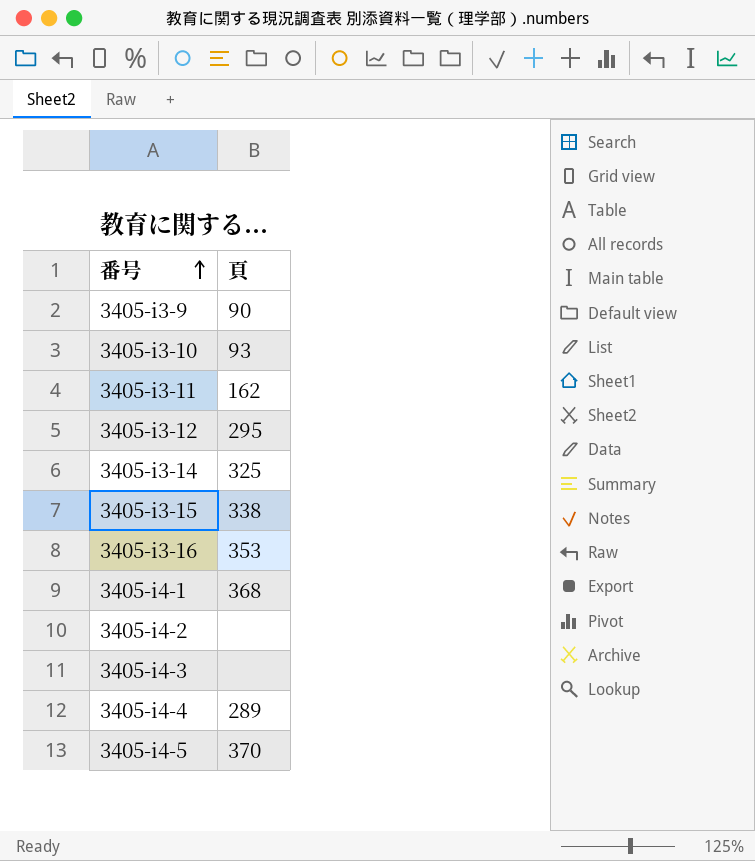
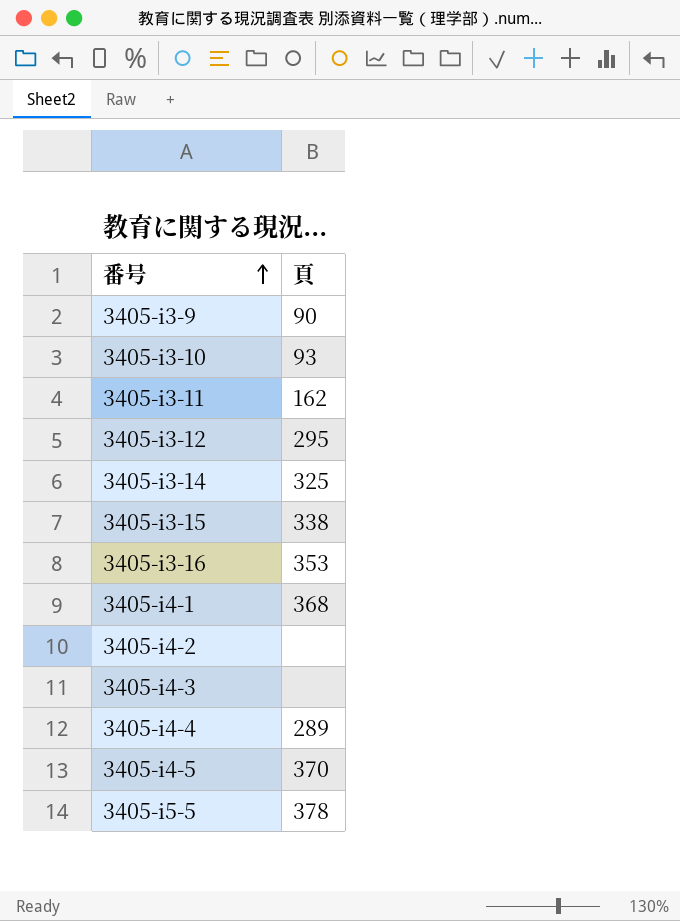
row 3405-i5-5: none -> 378

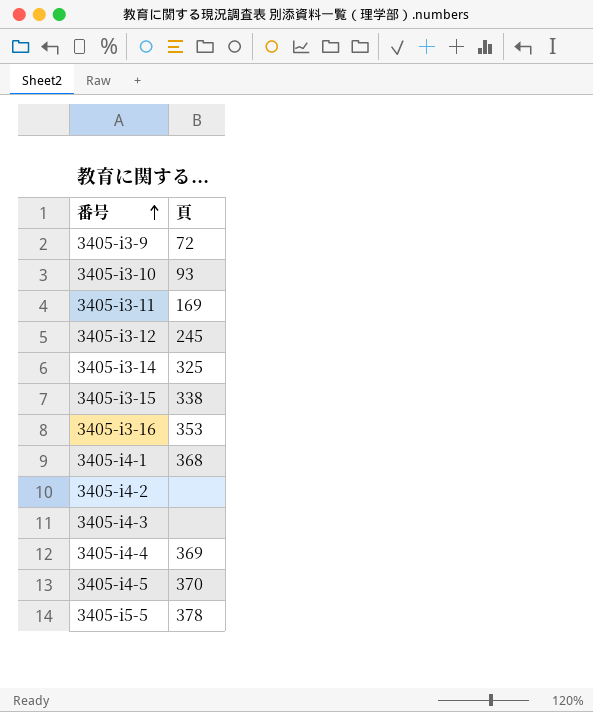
3405-i3-9 | 頁: 90 -> 72
3405-i3-11 | 頁: 162 -> 169
3405-i3-12 | 頁: 295 -> 245
3405-i4-4 | 頁: 289 -> 369

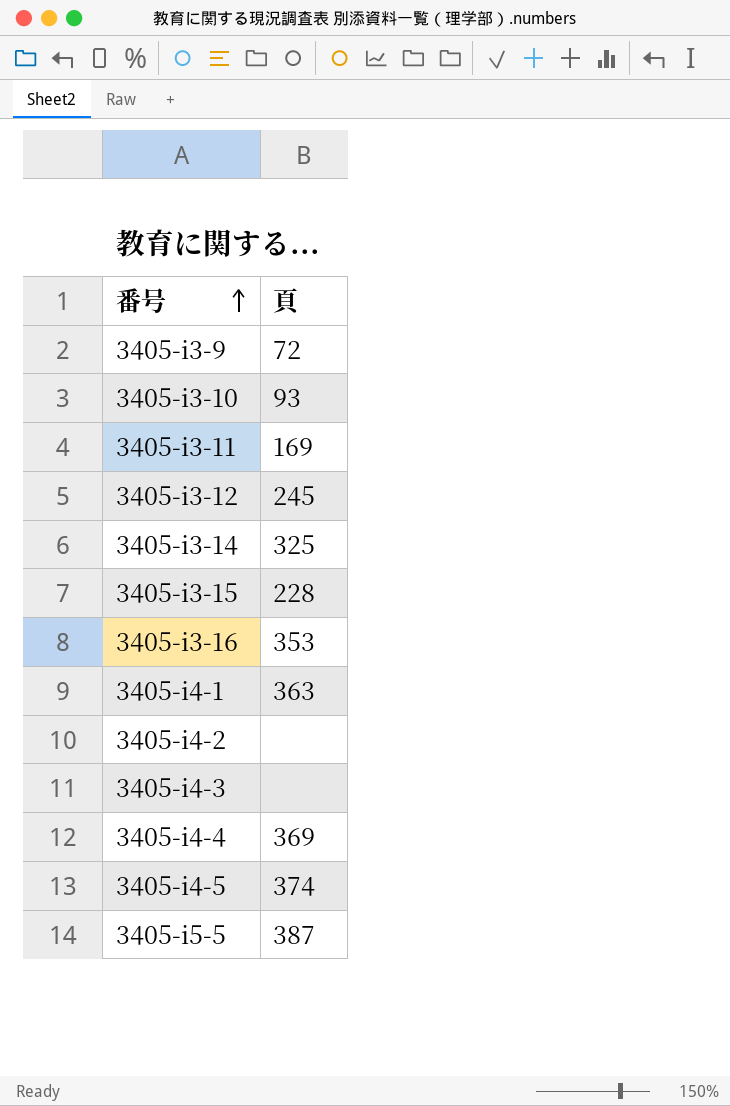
3405-i3-15 | 頁: 338 -> 228
3405-i4-1 | 頁: 368 -> 363
3405-i4-5 | 頁: 370 -> 374
3405-i5-5 | 頁: 378 -> 387

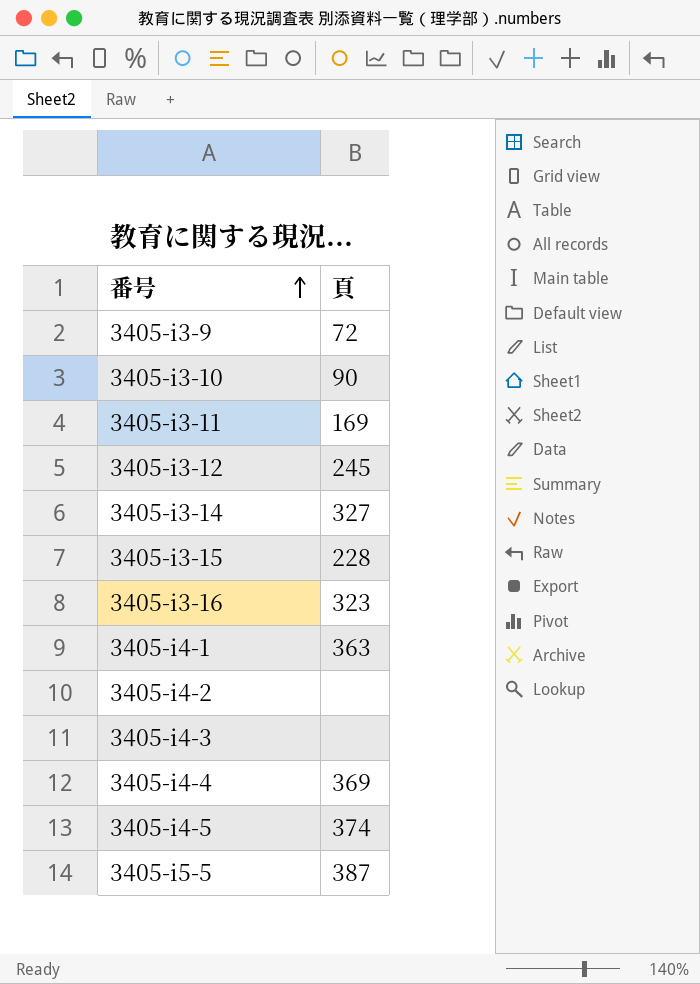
3405-i3-10 | 頁: 93 -> 90
3405-i3-14 | 頁: 325 -> 327
3405-i3-16 | 頁: 353 -> 323

